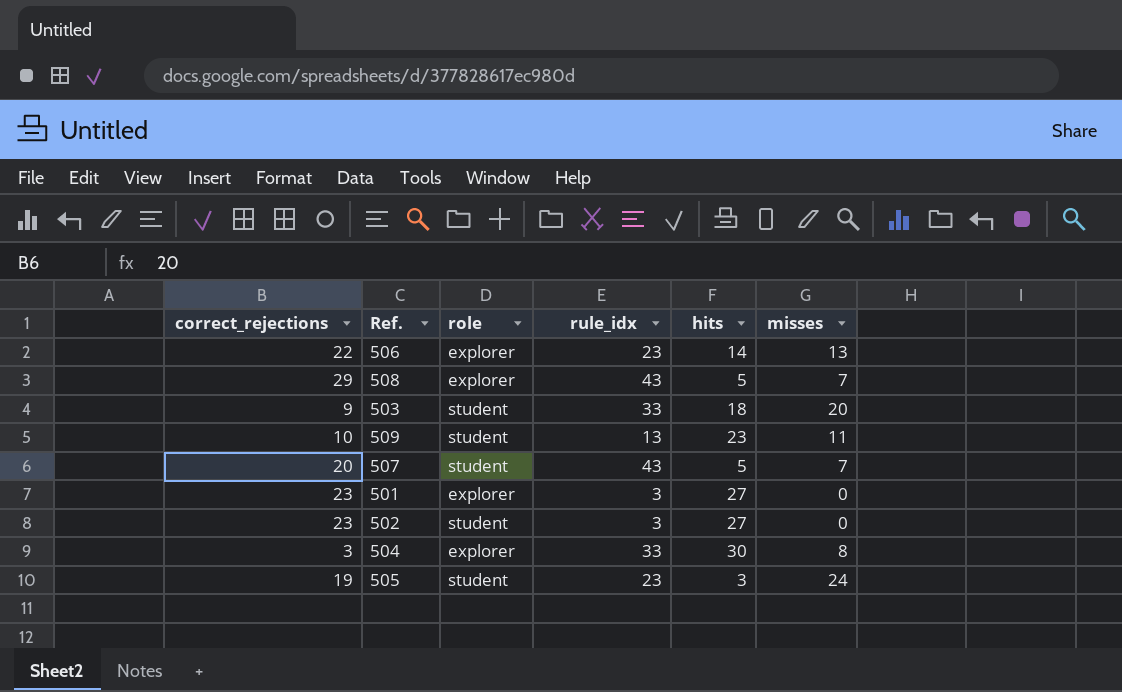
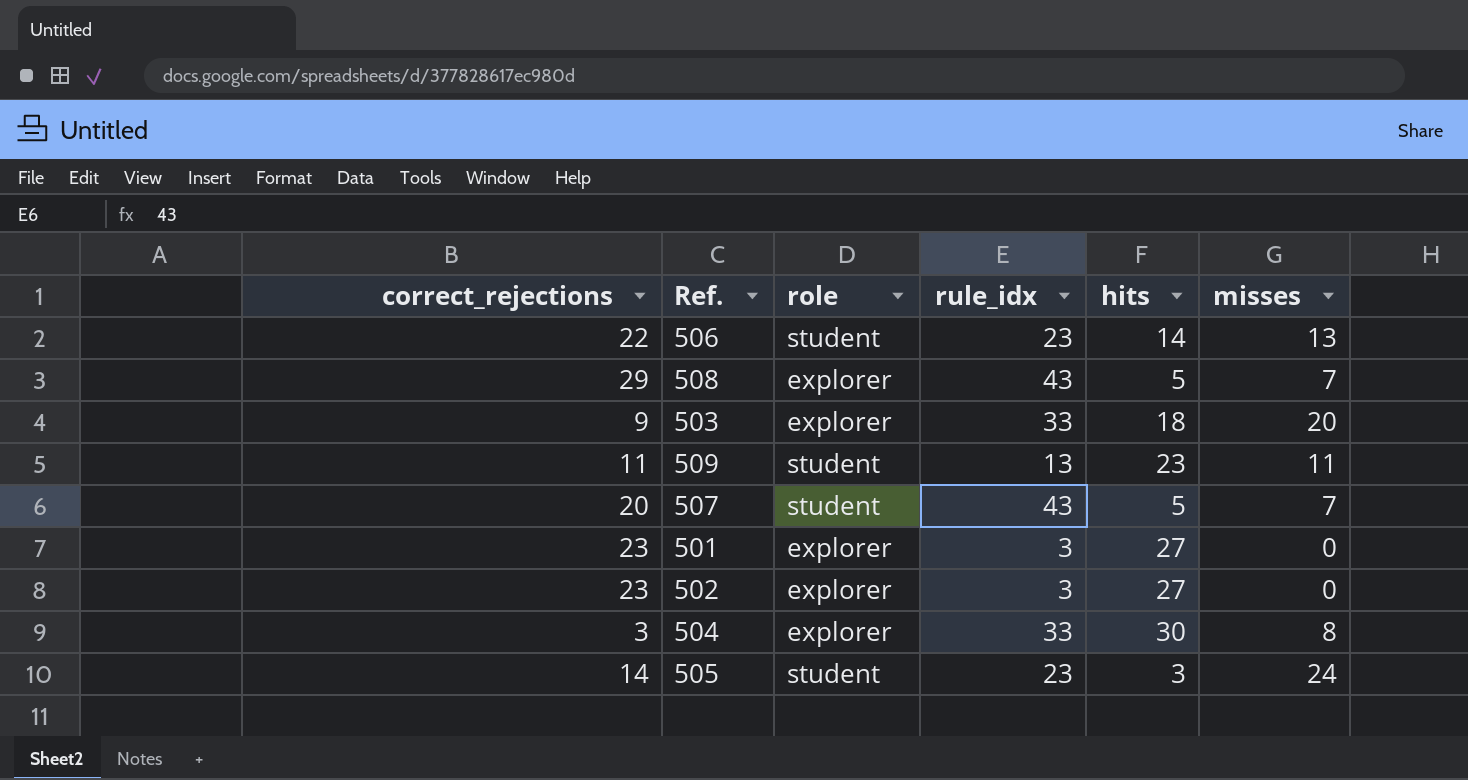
506 | role: explorer -> student
503 | role: student -> explorer
509 | correct_rejections: 10 -> 11
502 | role: student -> explorer
505 | correct_rejections: 19 -> 14

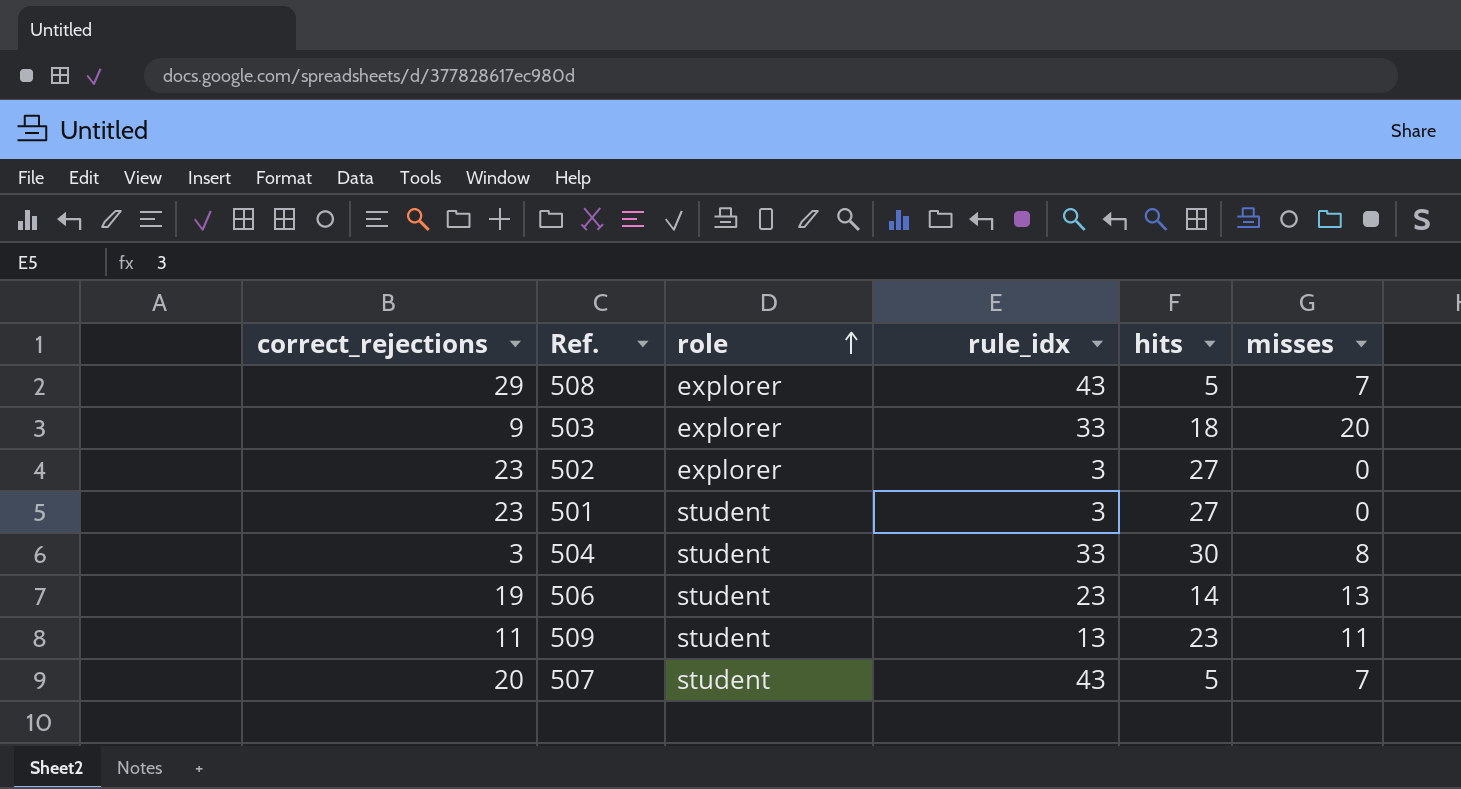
row order: none -> role ascending
row 505: 14 | student | 23 | 3 | 24 -> none
501 | role: explorer -> student
504 | role: explorer -> student
506 | correct_rejections: 22 -> 19

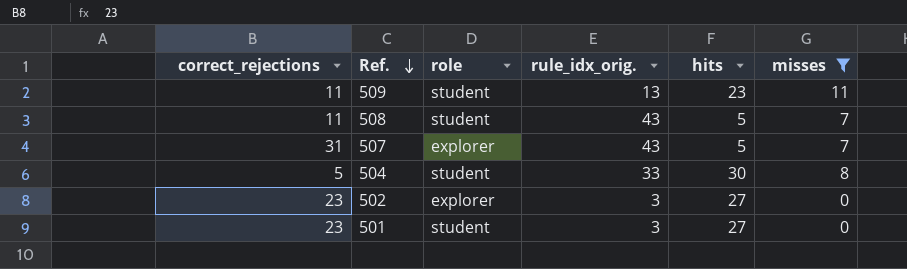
filter: none -> misses <= 11
row order: role ascending -> Ref. descending
column name: rule_idx -> rule_idx_orig.
508 | correct_rejections: 29 -> 11
508 | role: explorer -> student
507 | correct_rejections: 20 -> 31
507 | role: student -> explorer
504 | correct_rejections: 3 -> 5

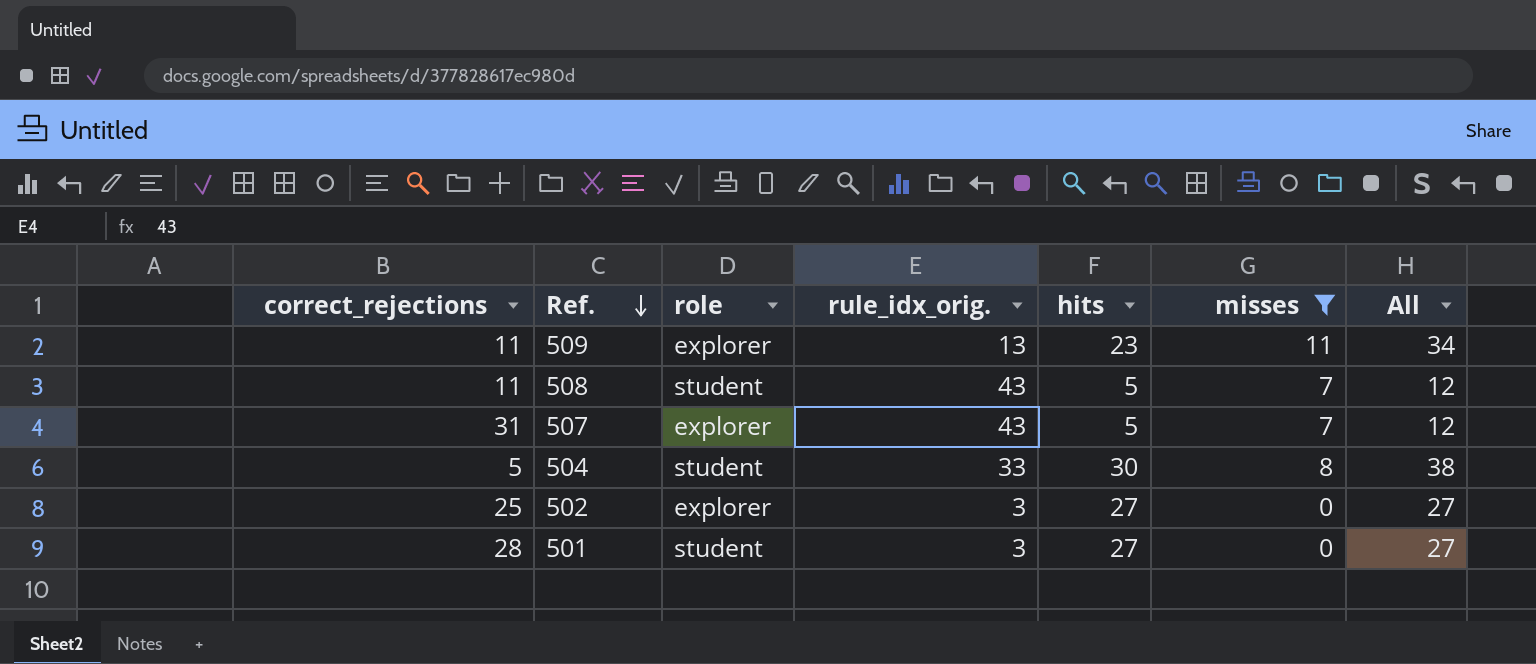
column All | formula: none -> [hits] + [misses]
509 | role: student -> explorer
502 | correct_rejections: 23 -> 25
501 | correct_rejections: 23 -> 28

